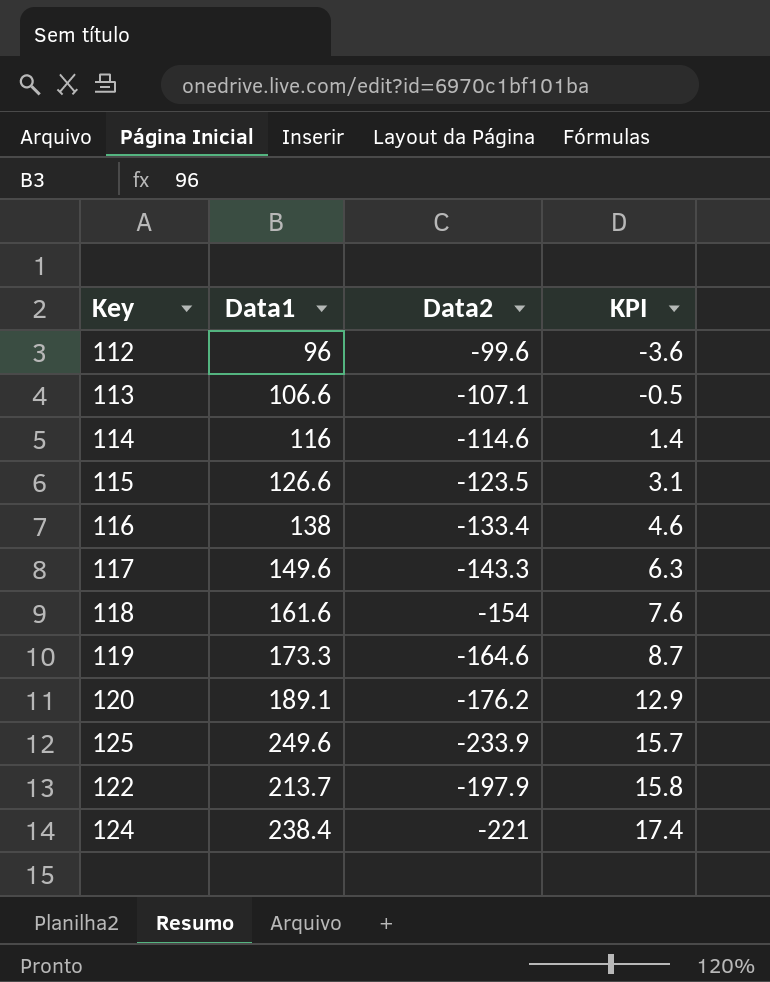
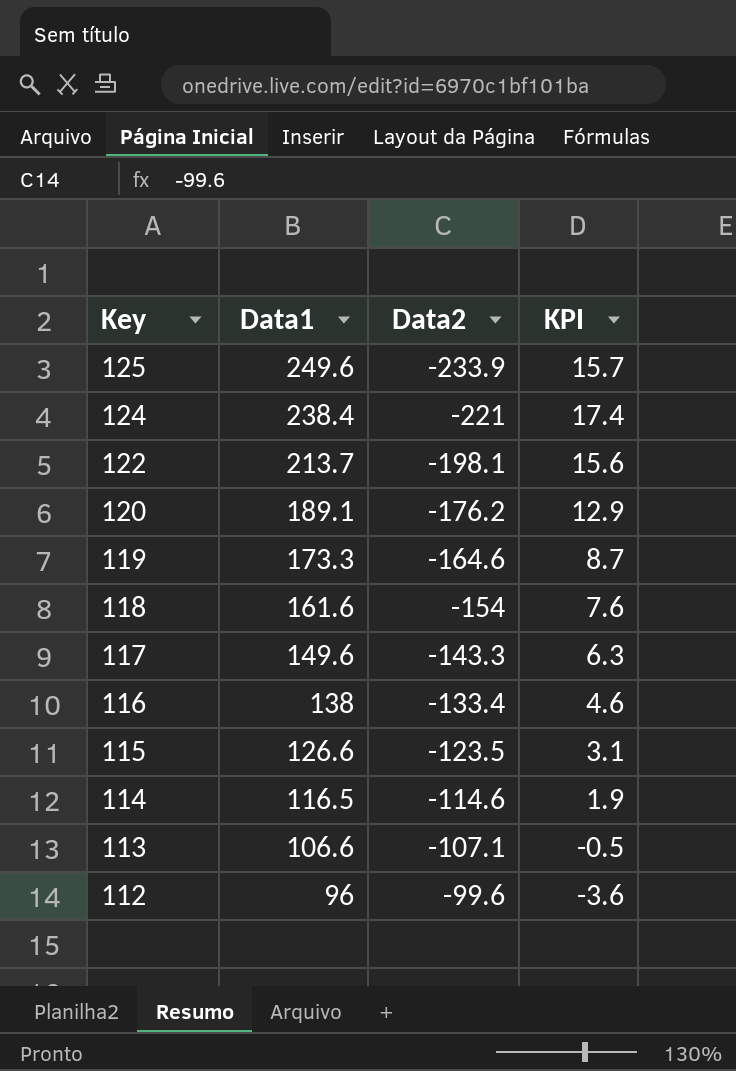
row order: KPI ascending -> Key descending
122 | Data2: -197.9 -> -198.1
122 | KPI: 15.8 -> 15.6
114 | Data1: 116 -> 116.5
114 | KPI: 1.4 -> 1.9

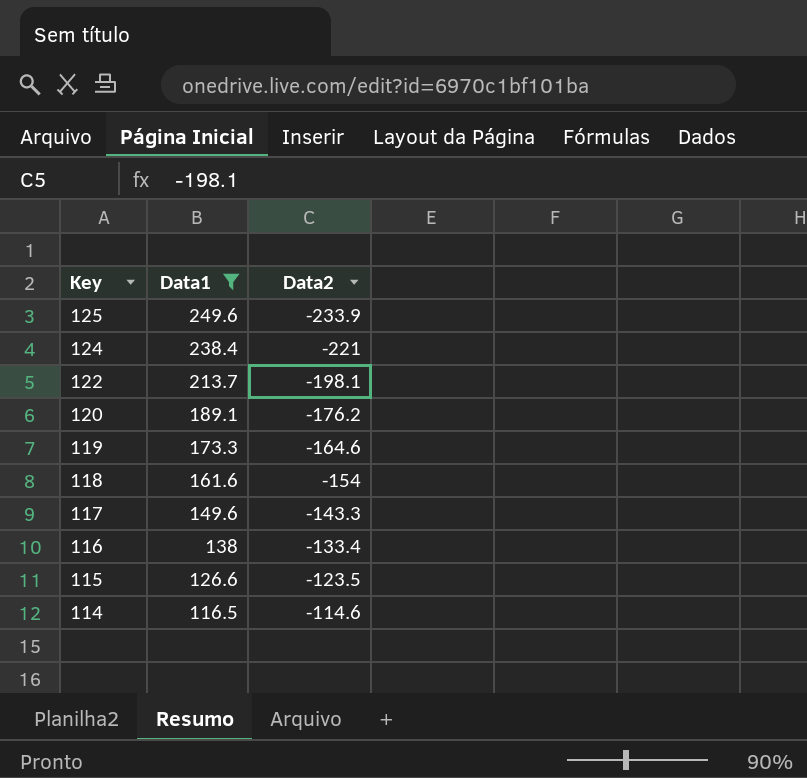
filter: none -> Data1 >= 116.5
column KPI | formula: [Data1] + [Data2] -> none

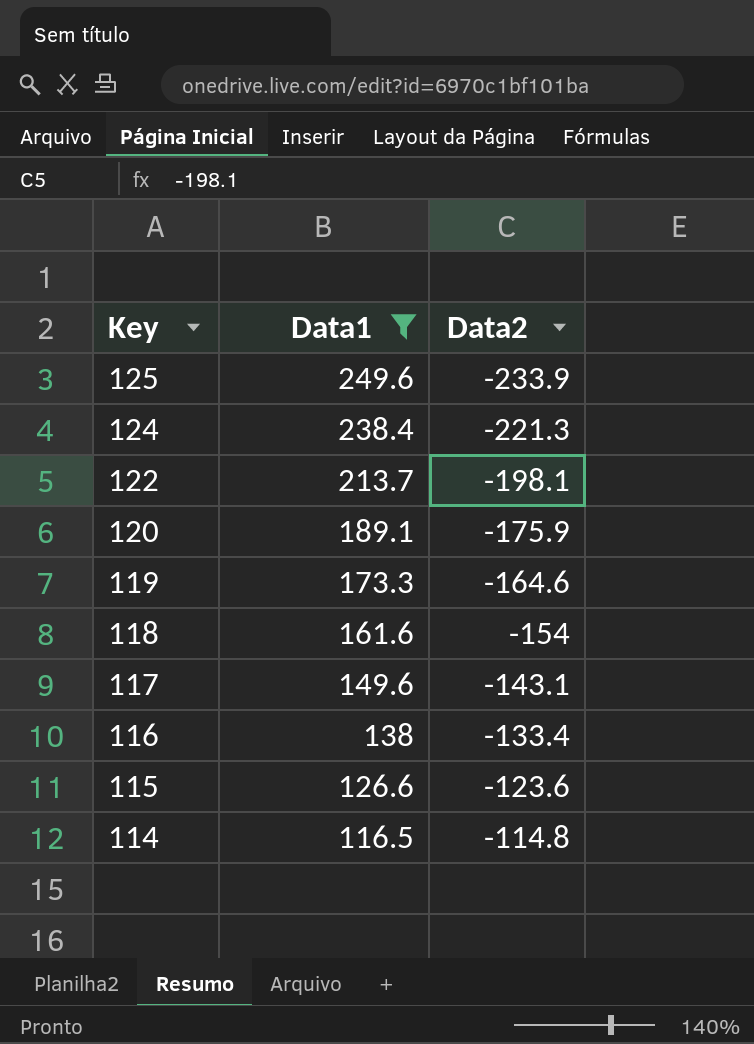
124 | Data2: -221 -> -221.3
120 | Data2: -176.2 -> -175.9
117 | Data2: -143.3 -> -143.1
115 | Data2: -123.5 -> -123.6
114 | Data2: -114.6 -> -114.8

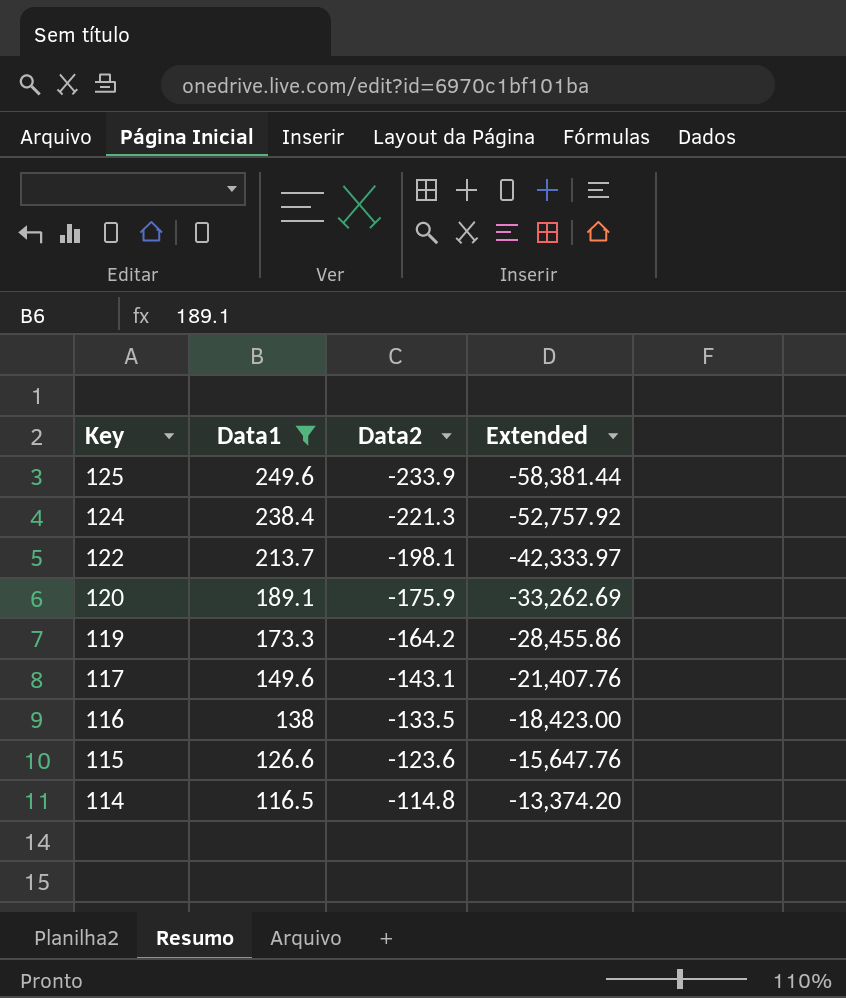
column Extended | formula: none -> [Data1] * [Data2]
row 118: 161.6 | -154 -> none
119 | Data2: -164.6 -> -164.2
116 | Data2: -133.4 -> -133.5

